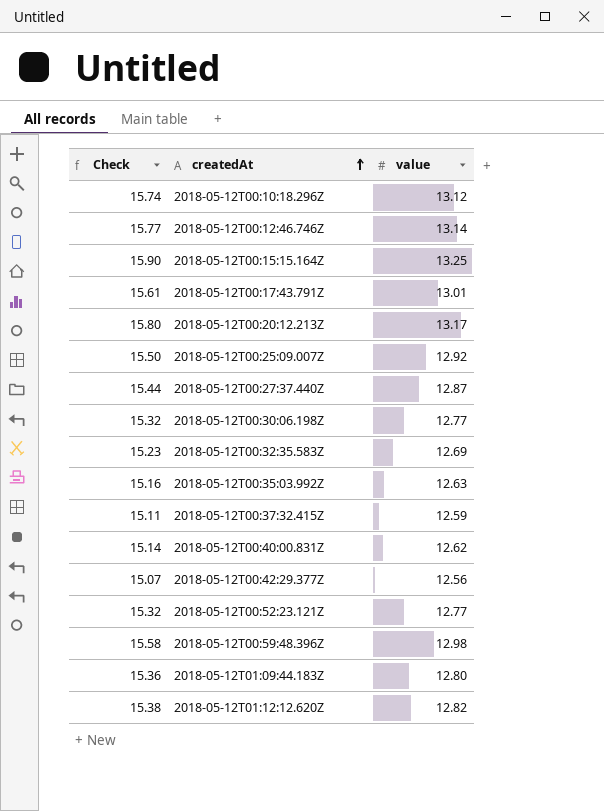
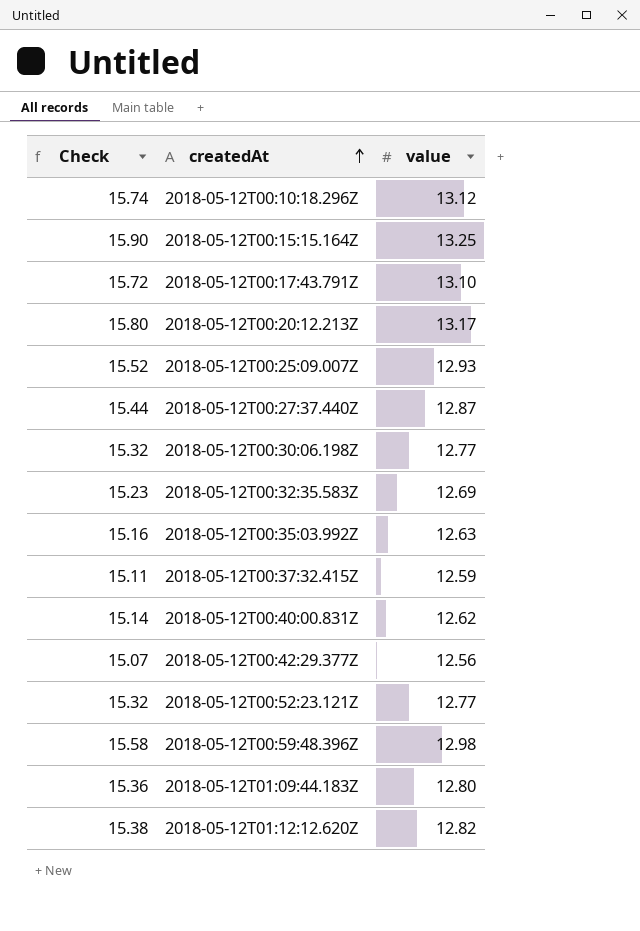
row 2018-05-12T00:12:46.746Z: 15.77 | 13.14 -> none
2018-05-12T00:17:43.791Z | Check: 15.61 -> 15.72
2018-05-12T00:17:43.791Z | value: 13.01 -> 13.10
2018-05-12T00:25:09.007Z | Check: 15.50 -> 15.52
2018-05-12T00:25:09.007Z | value: 12.92 -> 12.93

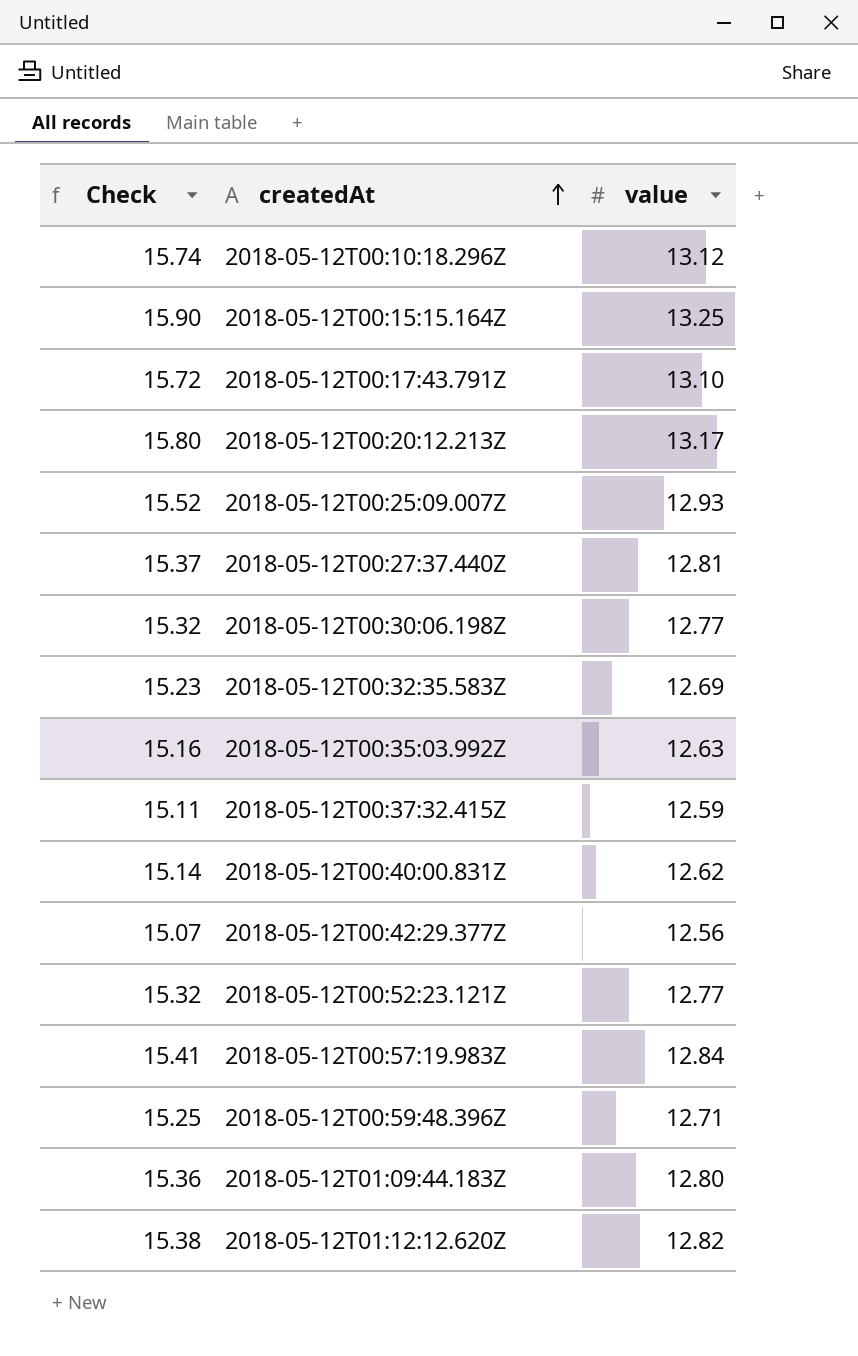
2018-05-12T00:27:37.440Z | Check: 15.44 -> 15.37
2018-05-12T00:27:37.440Z | value: 12.87 -> 12.81
row 2018-05-12T00:57:19.983Z: none -> 15.41 | 12.84
2018-05-12T00:59:48.396Z | Check: 15.58 -> 15.25
2018-05-12T00:59:48.396Z | value: 12.98 -> 12.71

